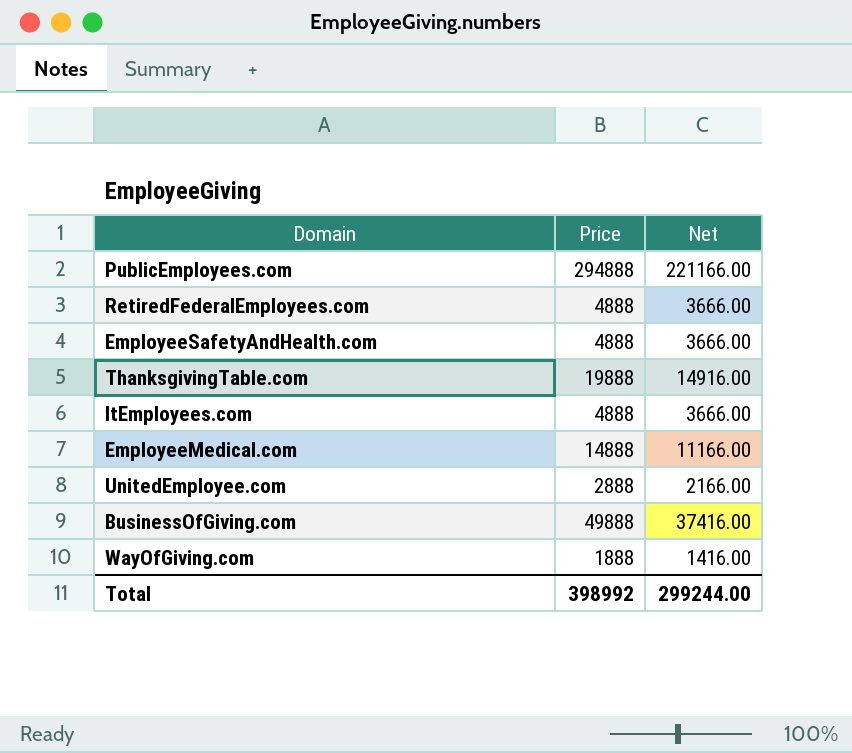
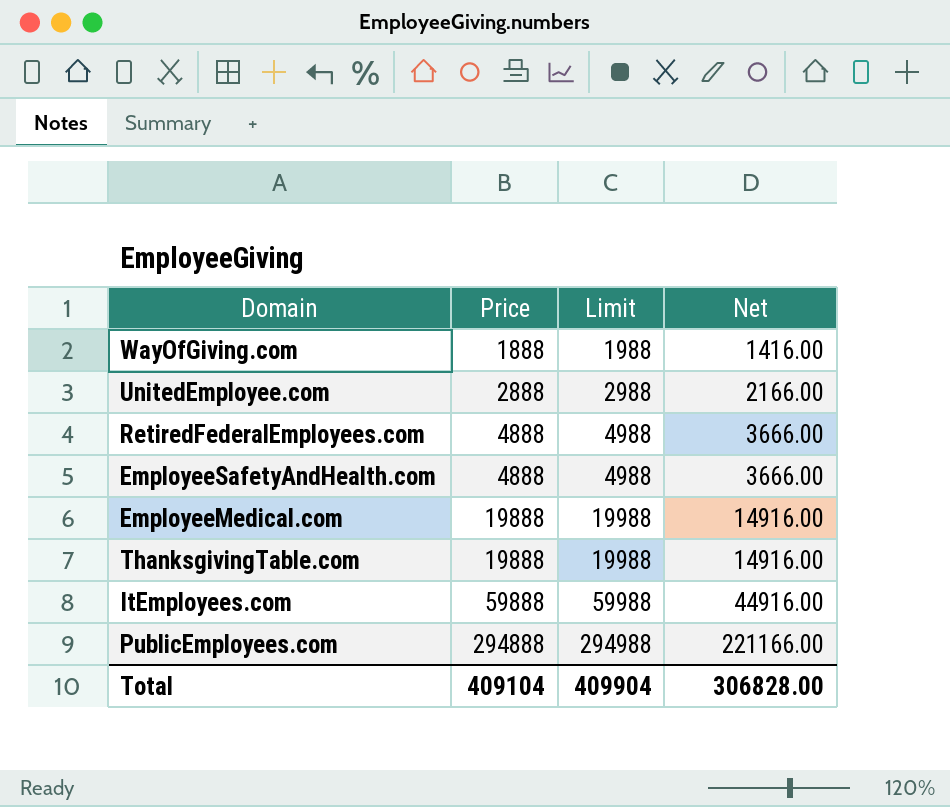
row order: none -> Price ascending
column Limit | formula: none -> [Price] + 100
row BusinessOfGiving.com: 49888 | 37416.00 -> none
EmployeeMedical.com | Price: 14888 -> 19888
EmployeeMedical.com | Net: 11166.00 -> 14916.00
ItEmployees.com | Price: 4888 -> 59888
ItEmployees.com | Net: 3666.00 -> 44916.00
Total | Price: 398992 -> 409104
Total | Net: 299244.00 -> 306828.00

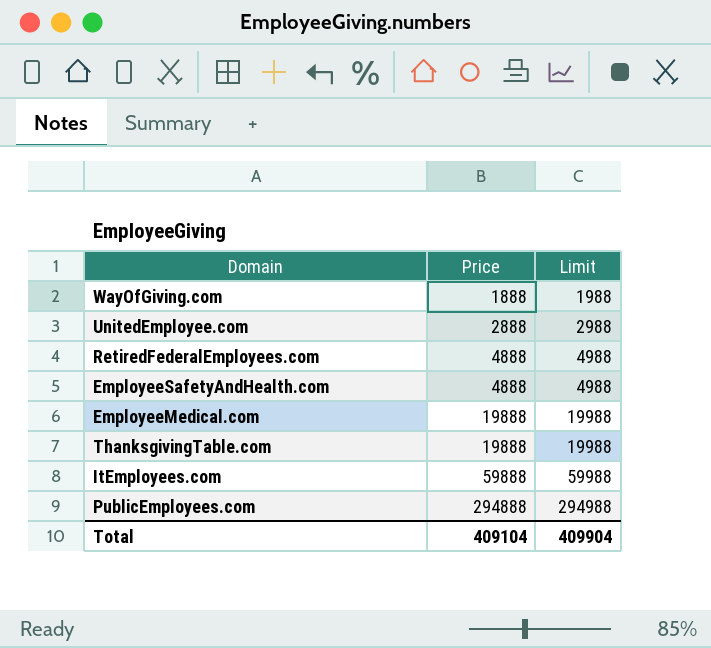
column Net | formula: [Price] * 0.75 -> none

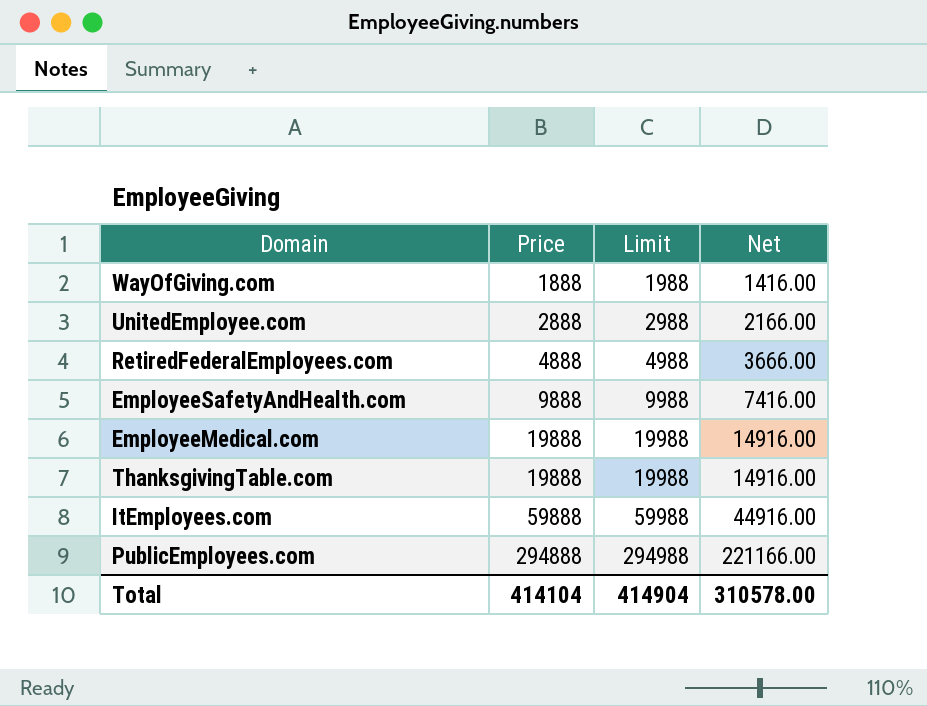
column Net | formula: none -> [Price] * 0.75
EmployeeSafetyAndHealth.com | Price: 4888 -> 9888
EmployeeSafetyAndHealth.com | Limit: 4988 -> 9988
Total | Price: 409104 -> 414104
Total | Limit: 409904 -> 414904

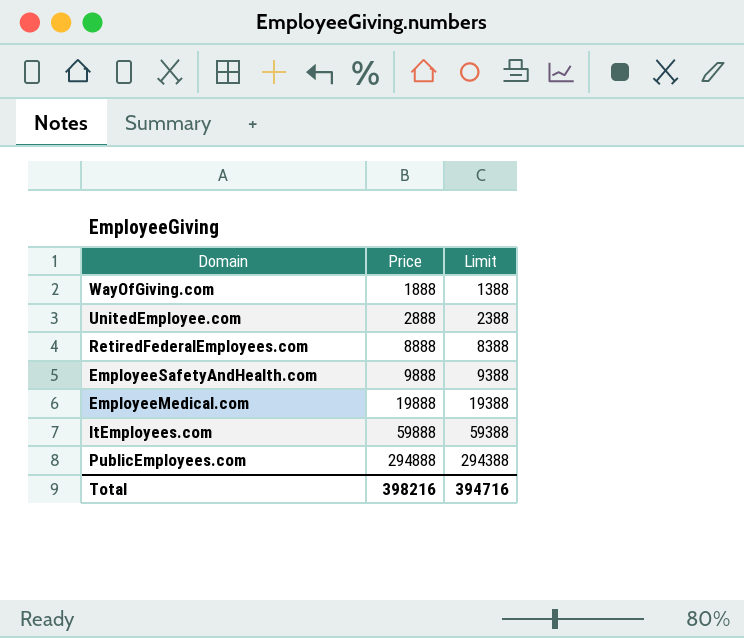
column Net | formula: [Price] * 0.75 -> none
column Limit | formula: [Price] + 100 -> [Price] - 500
row ThanksgivingTable.com: 19888 | 19988 | 14916.00 -> none
RetiredFederalEmployees.com | Price: 4888 -> 8888
Total | Price: 414104 -> 398216
Total | Limit: 414904 -> 394716

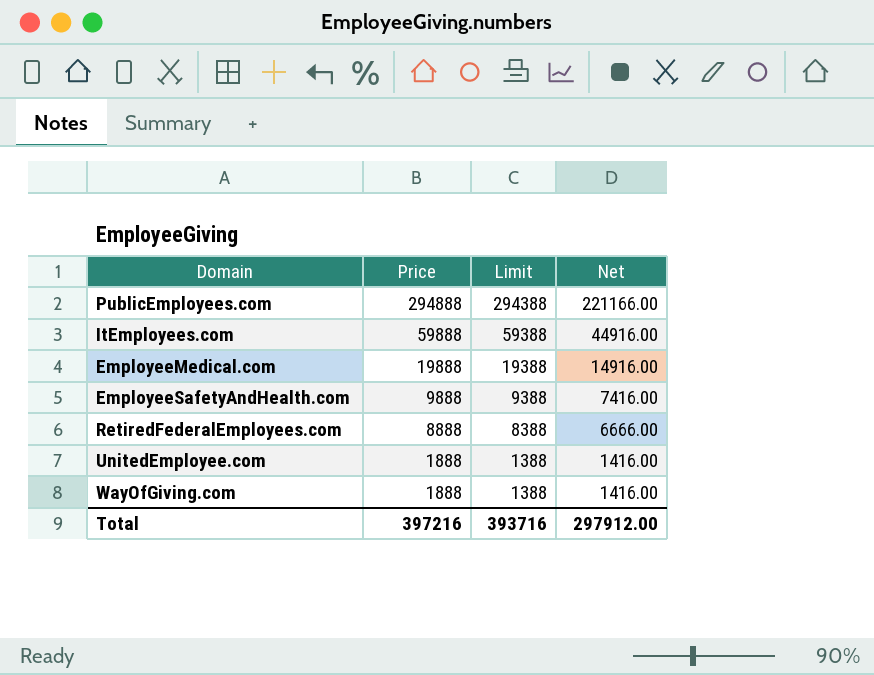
row order: Price ascending -> Price descending
column Net | formula: none -> [Price] * 0.75
UnitedEmployee.com | Price: 2888 -> 1888
UnitedEmployee.com | Limit: 2388 -> 1388
Total | Price: 398216 -> 397216
Total | Limit: 394716 -> 393716

